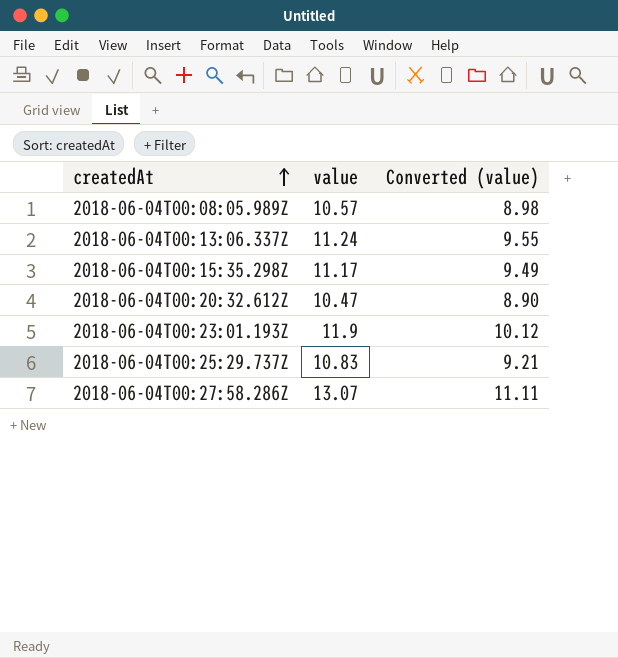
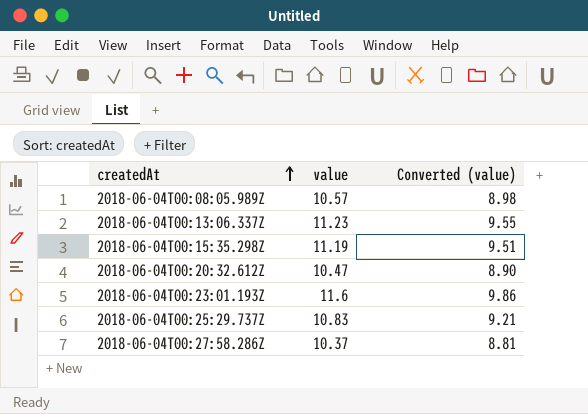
2018-06-04T00:13:06.337Z | value: 11.24 -> 11.23
2018-06-04T00:15:35.298Z | value: 11.17 -> 11.19
2018-06-04T00:15:35.298Z | Converted (value): 9.49 -> 9.51
2018-06-04T00:23:01.193Z | value: 11.9 -> 11.6
2018-06-04T00:23:01.193Z | Converted (value): 10.12 -> 9.86
2018-06-04T00:27:58.286Z | value: 13.07 -> 10.37
2018-06-04T00:27:58.286Z | Converted (value): 11.11 -> 8.81

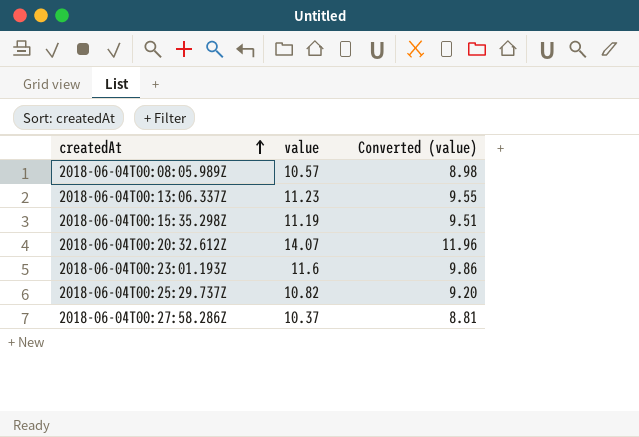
2018-06-04T00:20:32.612Z | value: 10.47 -> 14.07
2018-06-04T00:20:32.612Z | Converted (value): 8.90 -> 11.96
2018-06-04T00:25:29.737Z | value: 10.83 -> 10.82
2018-06-04T00:25:29.737Z | Converted (value): 9.21 -> 9.20

